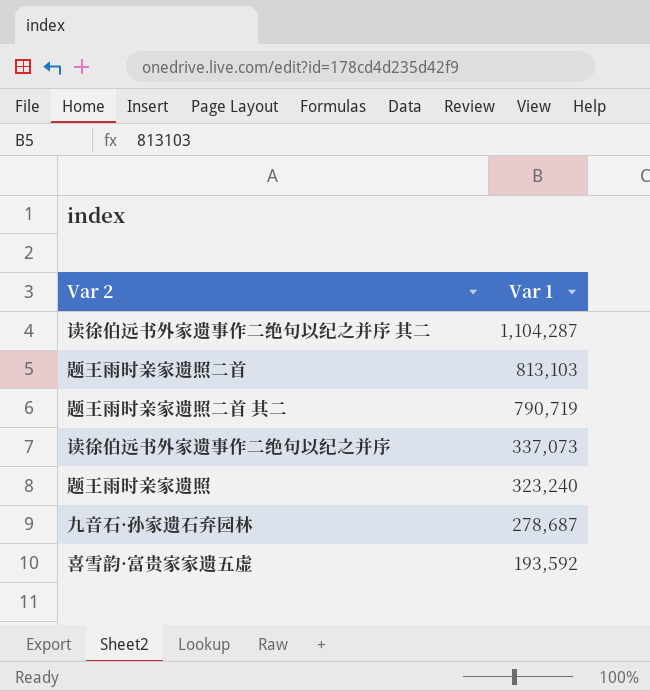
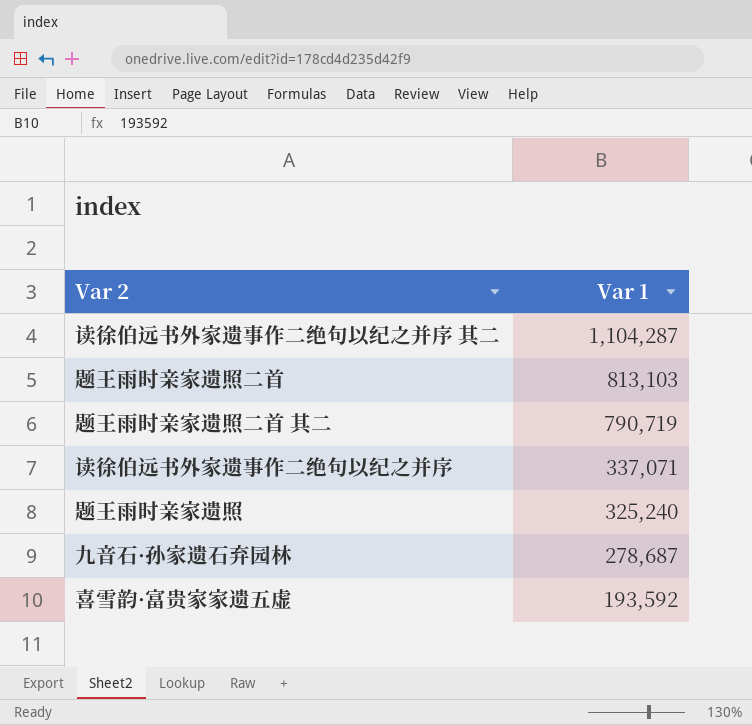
读徐伯远书外家遗事作二绝句以纪之并序 | Var 1: 337,073 -> 337,071
题王雨时亲家遗照 | Var 1: 323,240 -> 325,240

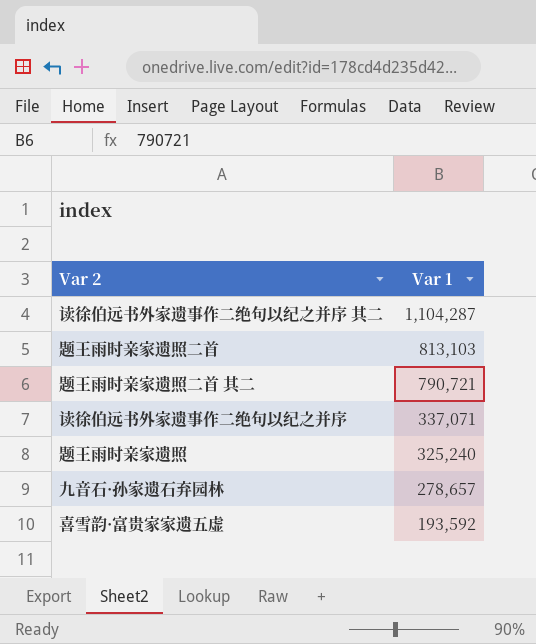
题王雨时亲家遗照二首 其二 | Var 1: 790,719 -> 790,721
九音石·孙家遗石弃园林 | Var 1: 278,687 -> 278,657

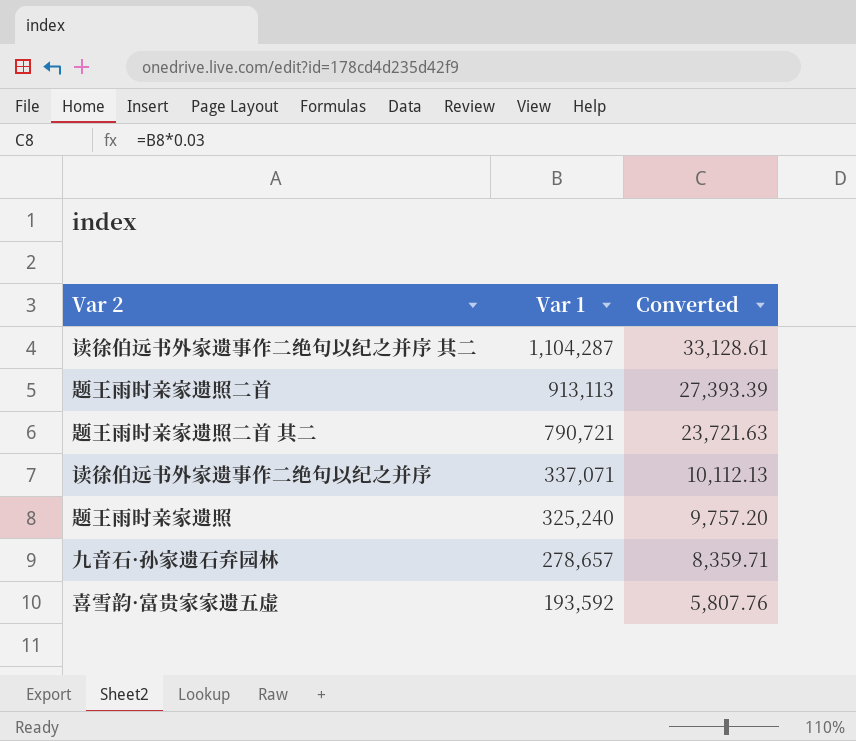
column Converted | formula: none -> [Var 1] * 0.03
题王雨时亲家遗照二首 | Var 1: 813,103 -> 913,113

